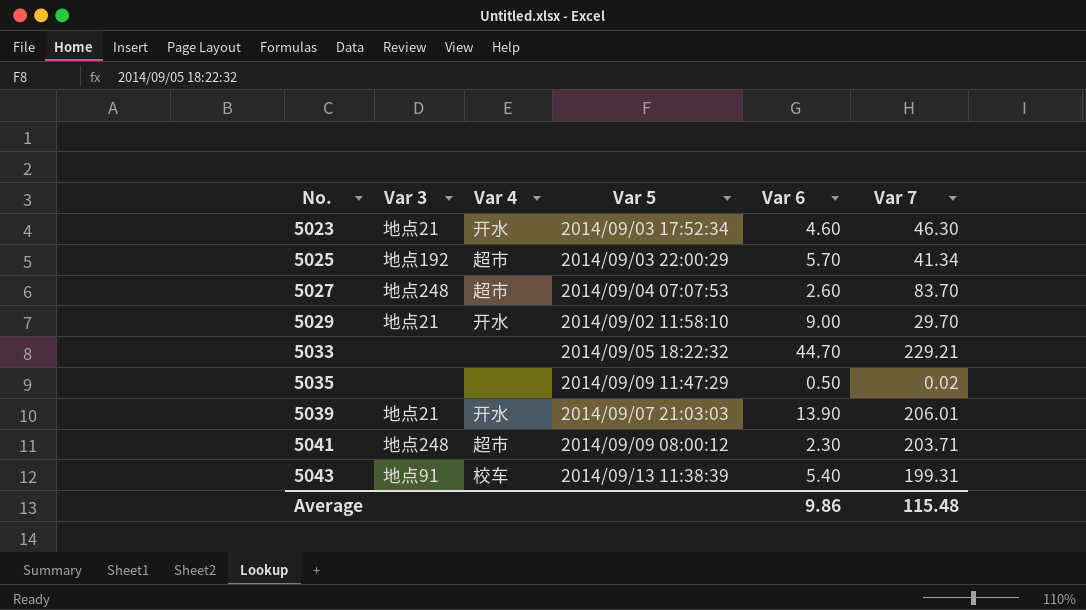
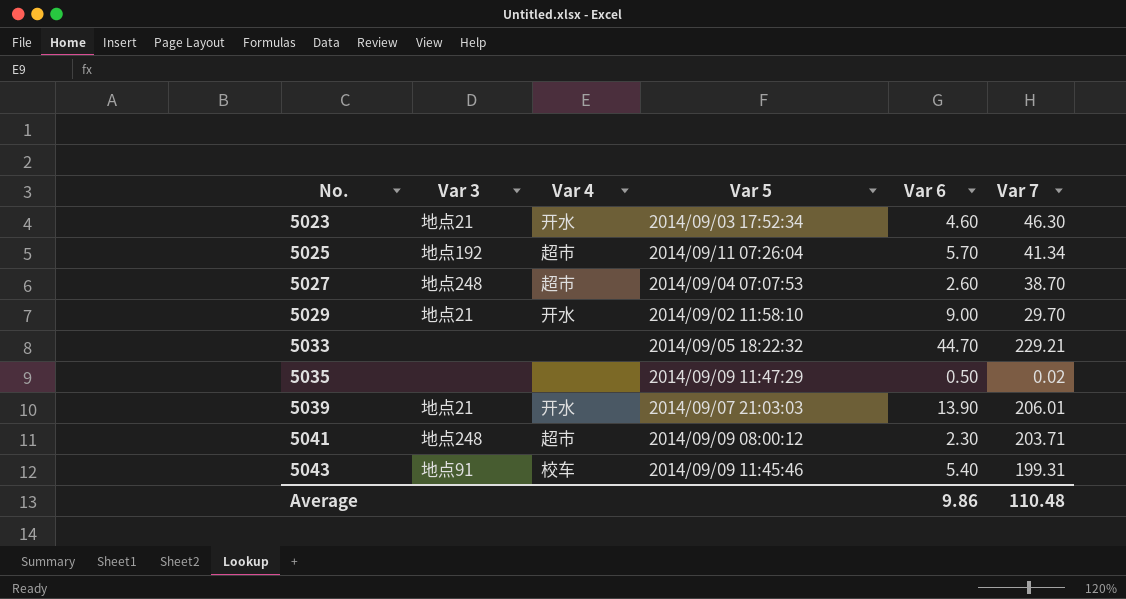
5025 | Var 5: 2014/09/03 22:00:29 -> 2014/09/11 07:26:04
5027 | Var 7: 83.70 -> 38.70
5043 | Var 5: 2014/09/13 11:38:39 -> 2014/09/09 11:45:46
Average | Var 7: 115.48 -> 110.48

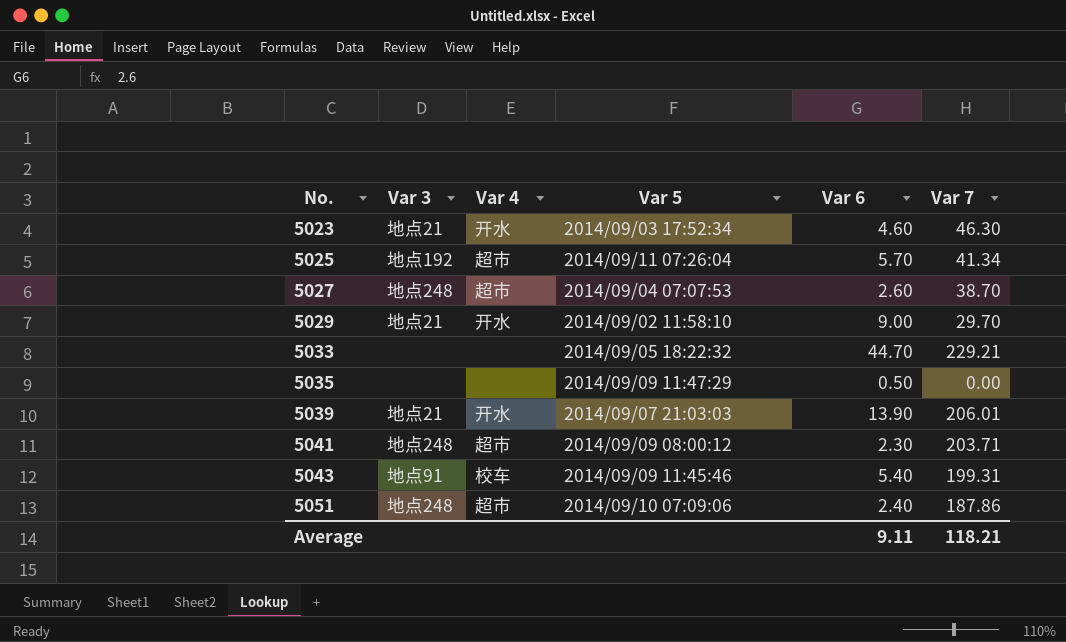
5035 | Var 7: 0.02 -> 0.00
row 5051: none -> 地点248 | 超市 | 2014/09/10 07:09:06 | 2.40 | 187.86
Average | Var 6: 9.86 -> 9.11
Average | Var 7: 110.48 -> 118.21

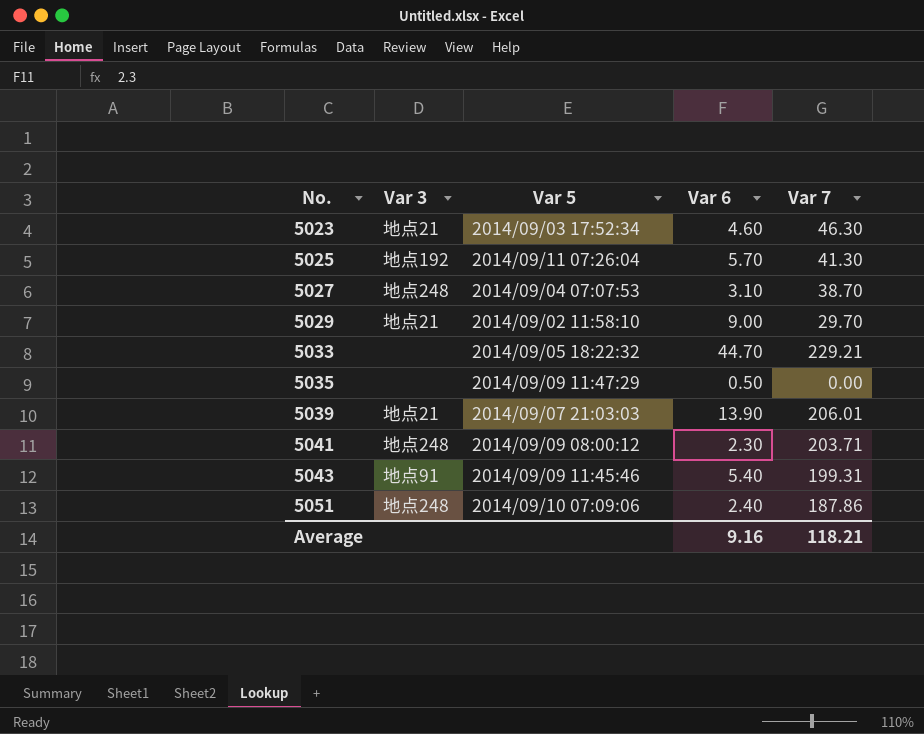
column Var 4 | position: 3 -> none
5025 | Var 7: 41.34 -> 41.30
5027 | Var 6: 2.60 -> 3.10
Average | Var 6: 9.11 -> 9.16

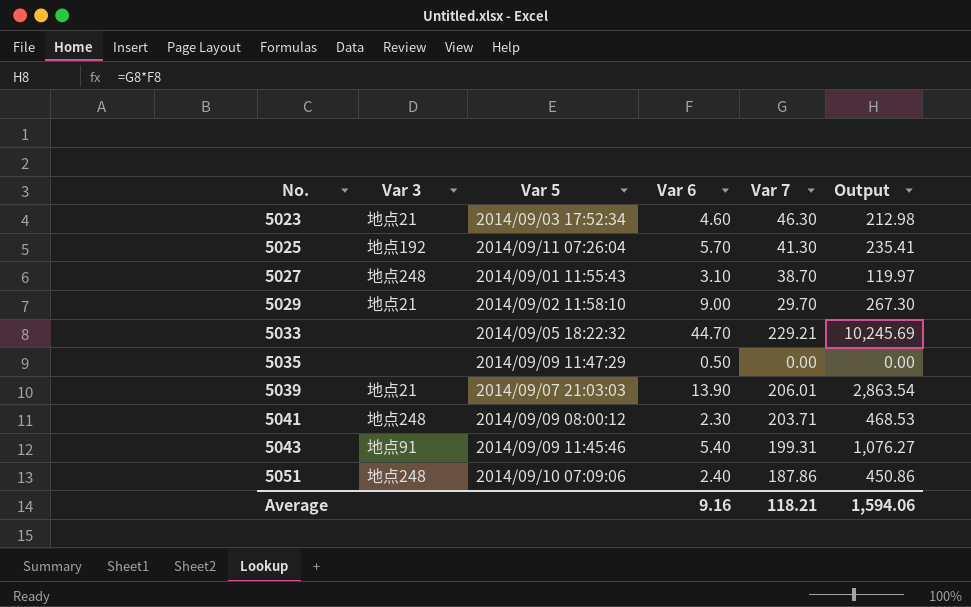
column Output | formula: none -> [Var 6] * [Var 7]
5027 | Var 5: 2014/09/04 07:07:53 -> 2014/09/01 11:55:43

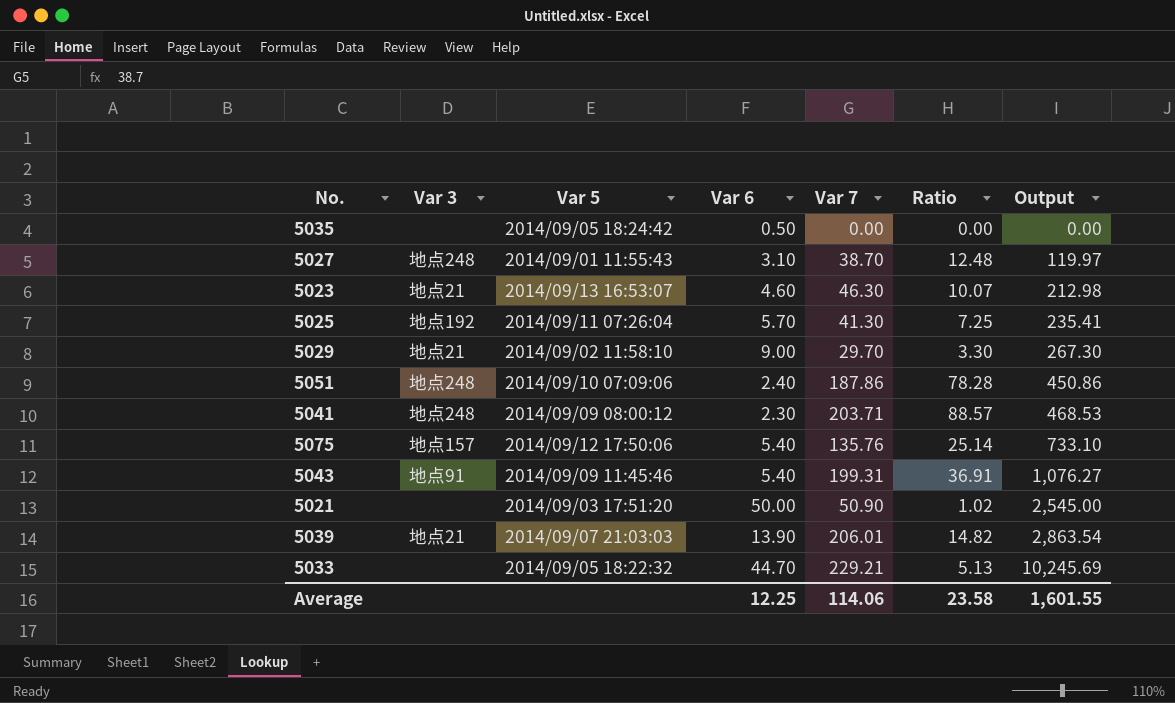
row order: No. ascending -> Output ascending
column Ratio | formula: none -> [Var 7] / [Var 6]
5035 | Var 5: 2014/09/09 11:47:29 -> 2014/09/05 18:24:42
5023 | Var 5: 2014/09/03 17:52:34 -> 2014/09/13 16:53:07
row 5075: none -> 地点157 | 2014/09/12 17:50:06 | 5.40 | 135.76 | 25.14 | 733.10
row 5021: none -> none | 2014/09/03 17:51:20 | 50.00 | 50.90 | 1.02 | 2,545.00
Average | Var 6: 9.16 -> 12.25
Average | Var 7: 118.21 -> 114.06
Average | Output: 1,594.06 -> 1,601.55

